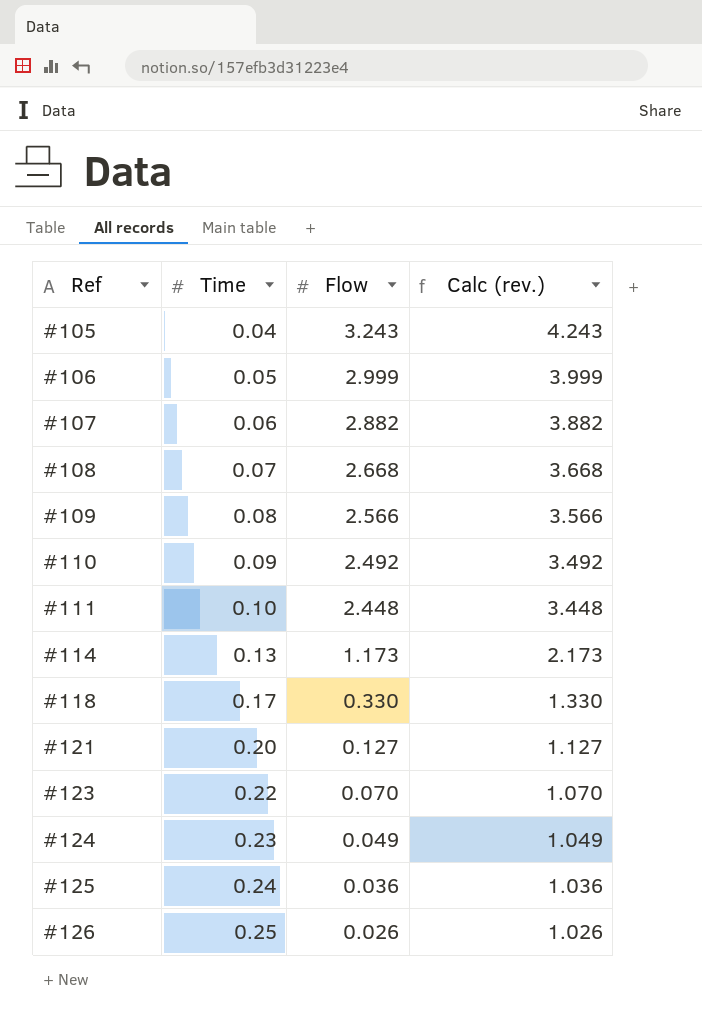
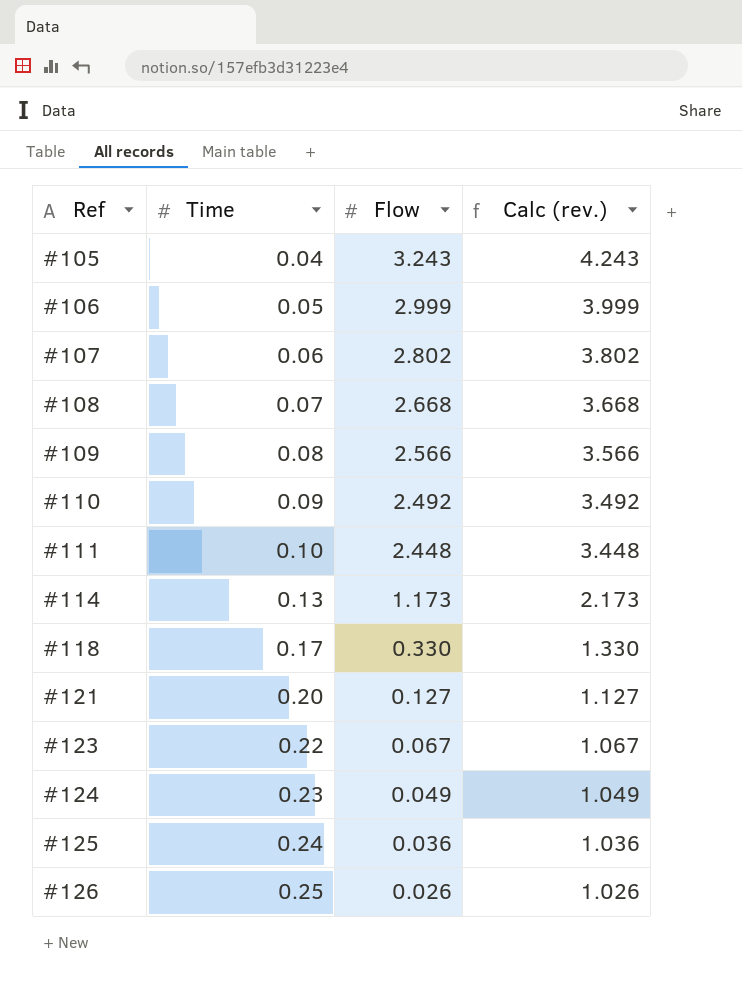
#107 | Flow: 2.882 -> 2.802
#107 | Calc (rev.): 3.882 -> 3.802
#123 | Flow: 0.070 -> 0.067
#123 | Calc (rev.): 1.070 -> 1.067

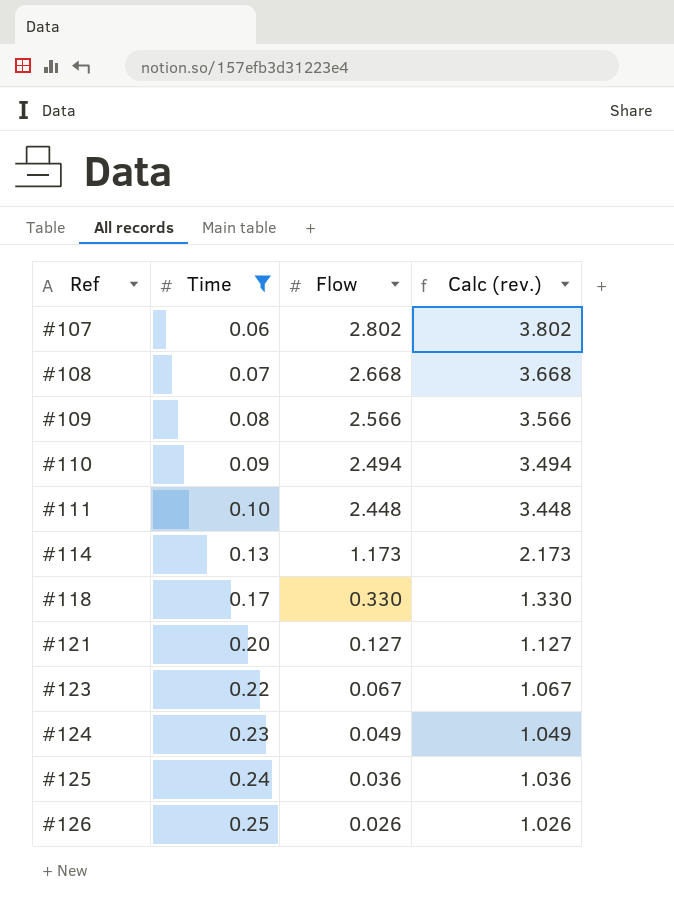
filter: none -> Time >= 0.06
#110 | Flow: 2.492 -> 2.494
#110 | Calc (rev.): 3.492 -> 3.494

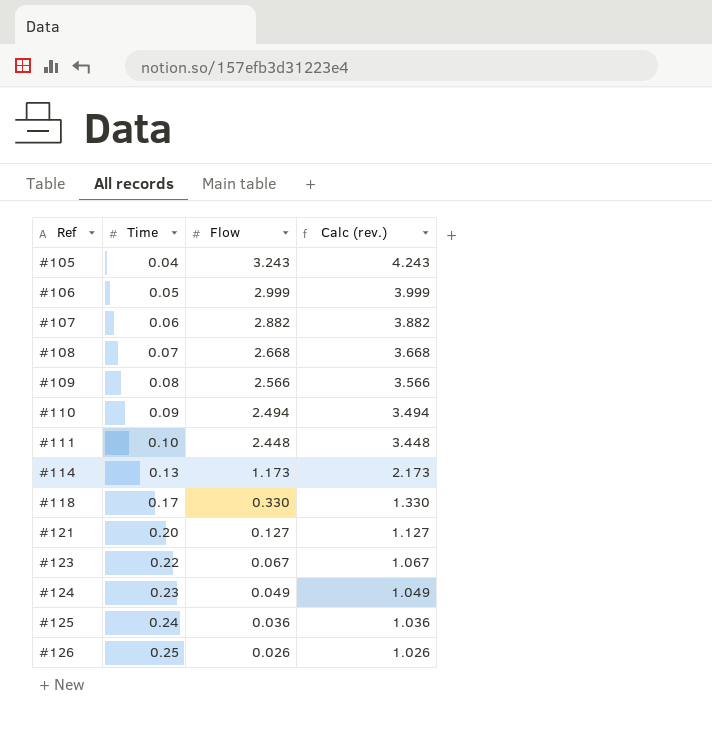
filter: Time >= 0.06 -> none
#107 | Flow: 2.802 -> 2.882
#107 | Calc (rev.): 3.802 -> 3.882

